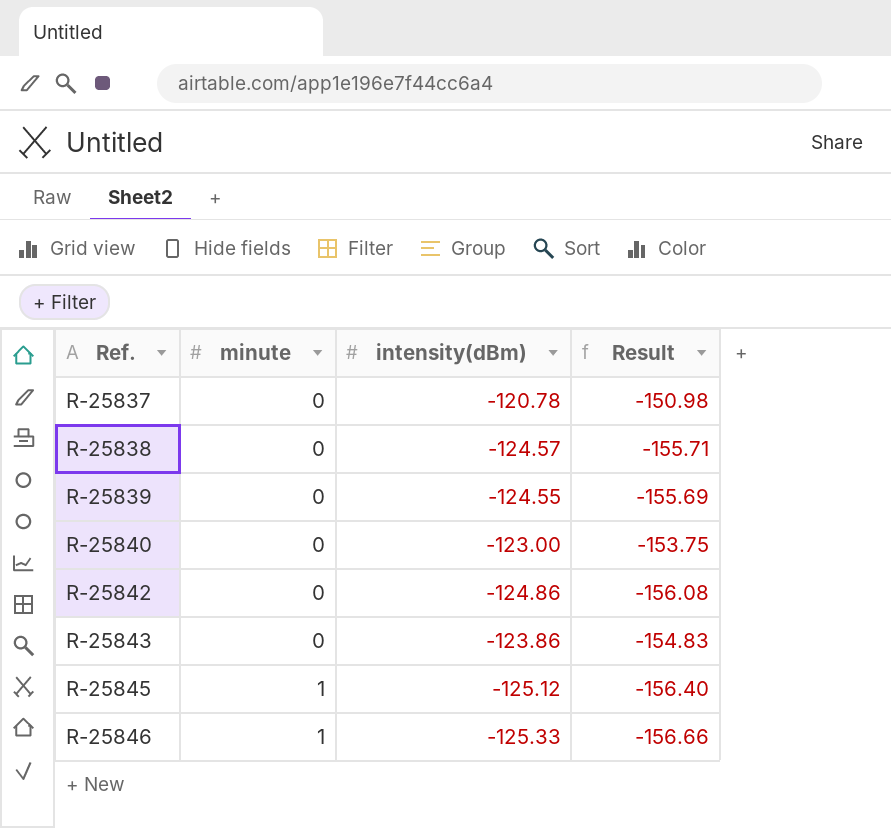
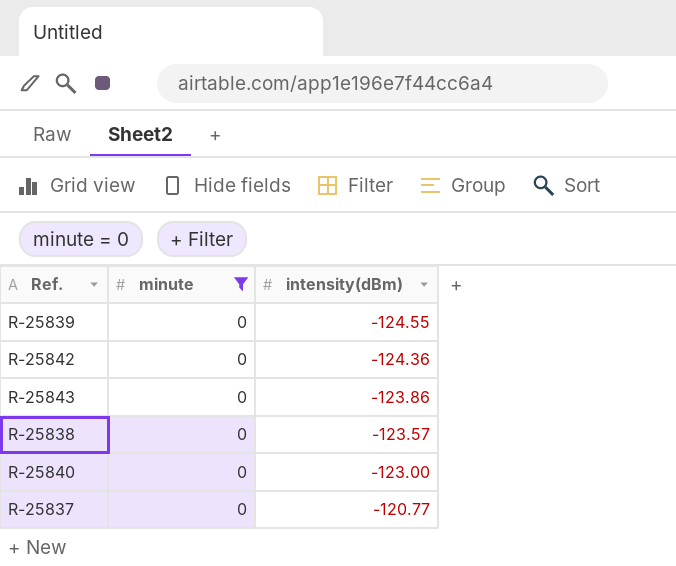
filter: none -> minute = 0
row order: Ref. ascending -> intensity(dBm) ascending
column Result | formula: [intensity(dBm)] * 1.25 -> none
R-25842 | intensity(dBm): -124.86 -> -124.36
R-25838 | intensity(dBm): -124.57 -> -123.57
R-25837 | intensity(dBm): -120.78 -> -120.77

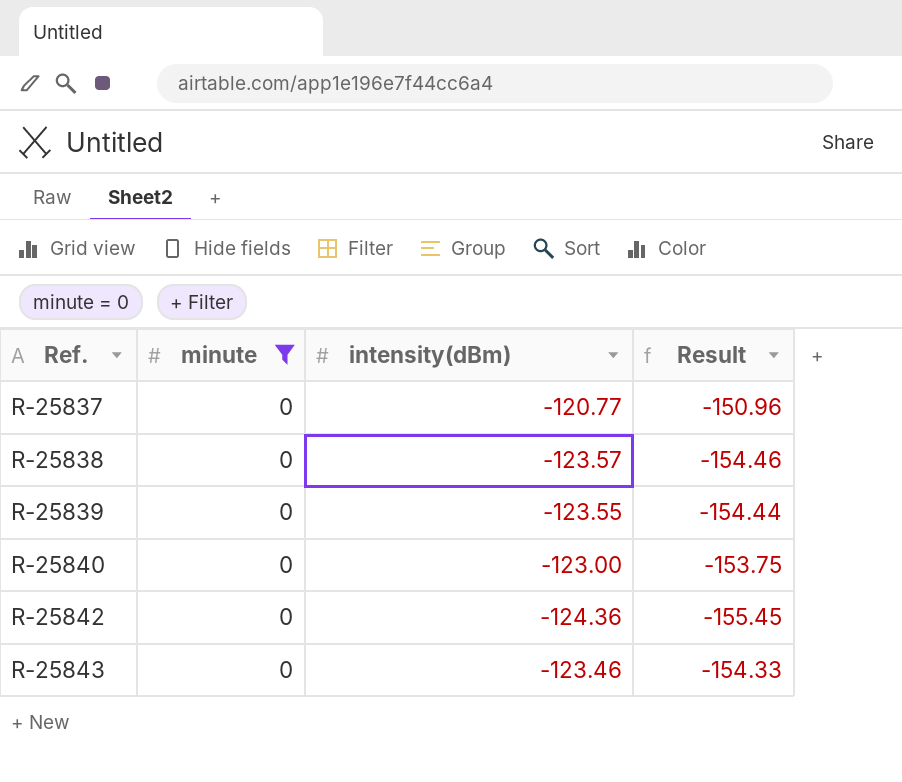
row order: intensity(dBm) ascending -> Ref. ascending
column Result | formula: none -> [intensity(dBm)] * 1.25
R-25839 | intensity(dBm): -124.55 -> -123.55
R-25843 | intensity(dBm): -123.86 -> -123.46

